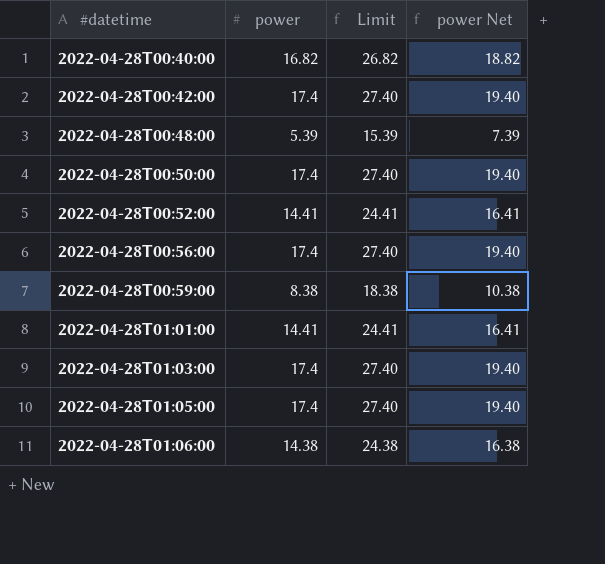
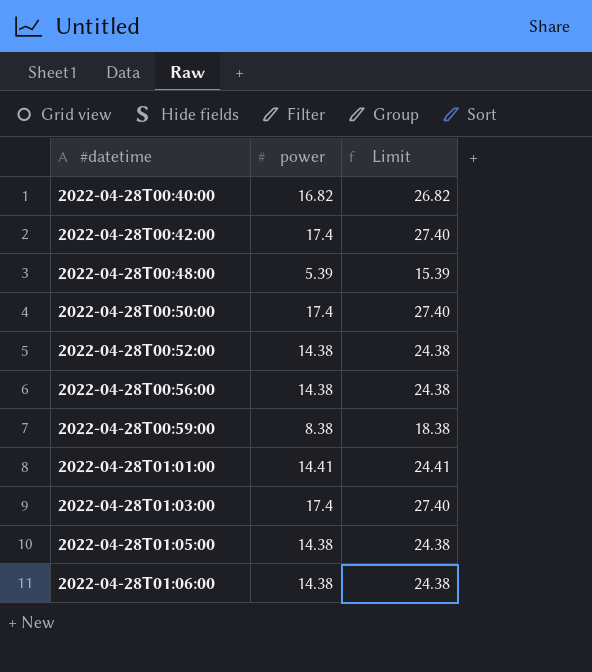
column power Net | formula: [power] + 2 -> none
2022-04-28T00:52:00 | power: 14.41 -> 14.38
2022-04-28T00:52:00 | Limit: 24.41 -> 24.38
2022-04-28T00:56:00 | power: 17.4 -> 14.38
2022-04-28T00:56:00 | Limit: 27.40 -> 24.38
2022-04-28T01:05:00 | power: 17.4 -> 14.38
2022-04-28T01:05:00 | Limit: 27.40 -> 24.38

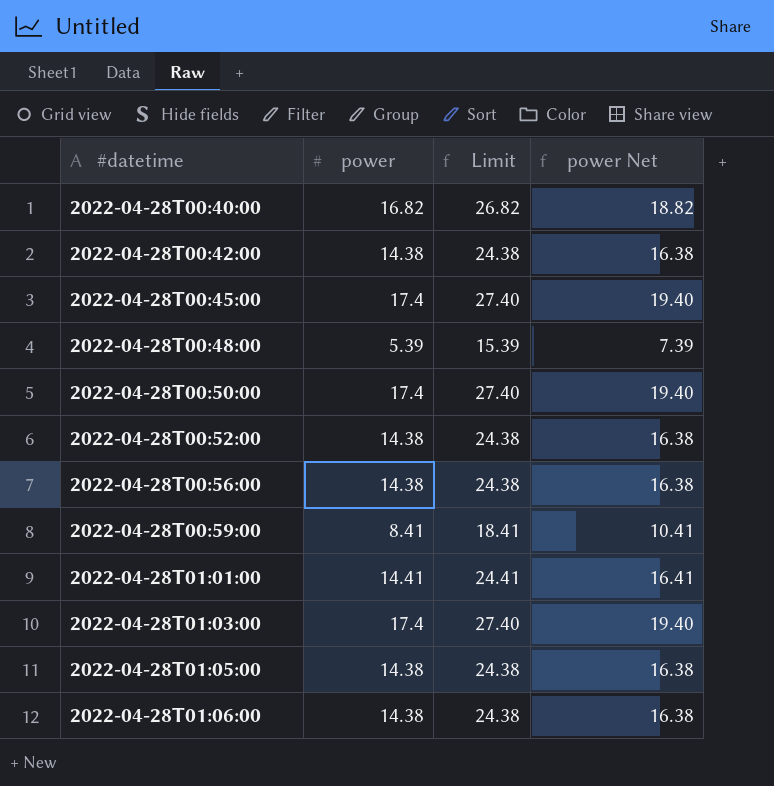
column power Net | formula: none -> [power] + 2
2022-04-28T00:42:00 | power: 17.4 -> 14.38
2022-04-28T00:42:00 | Limit: 27.40 -> 24.38
row 2022-04-28T00:45:00: none -> 17.4 | 27.40 | 19.40
2022-04-28T00:59:00 | power: 8.38 -> 8.41
2022-04-28T00:59:00 | Limit: 18.38 -> 18.41

